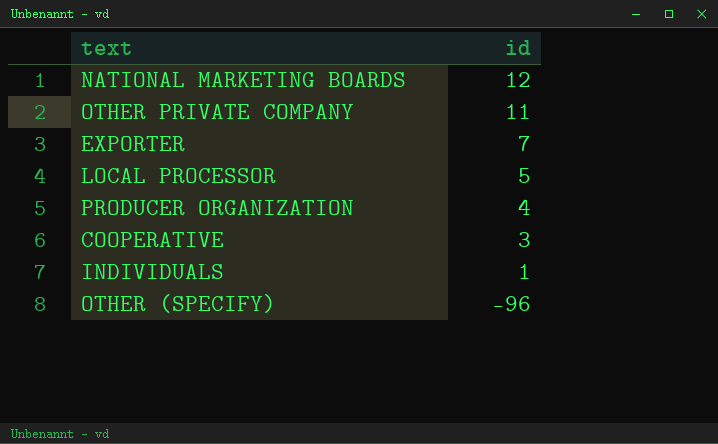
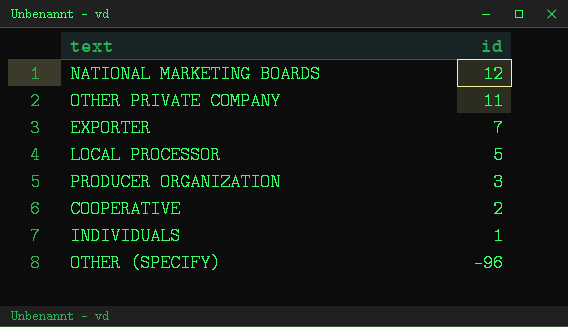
PRODUCER ORGANIZATION | id: 4 -> 3
COOPERATIVE | id: 3 -> 2

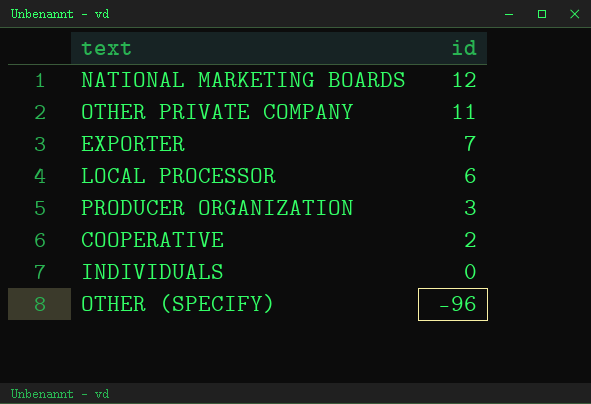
LOCAL PROCESSOR | id: 5 -> 6
INDIVIDUALS | id: 1 -> 0

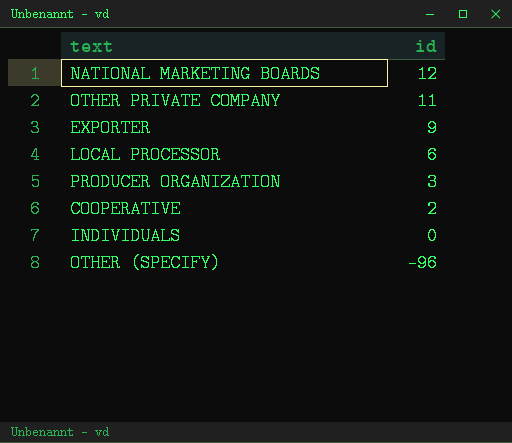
EXPORTER | id: 7 -> 9

